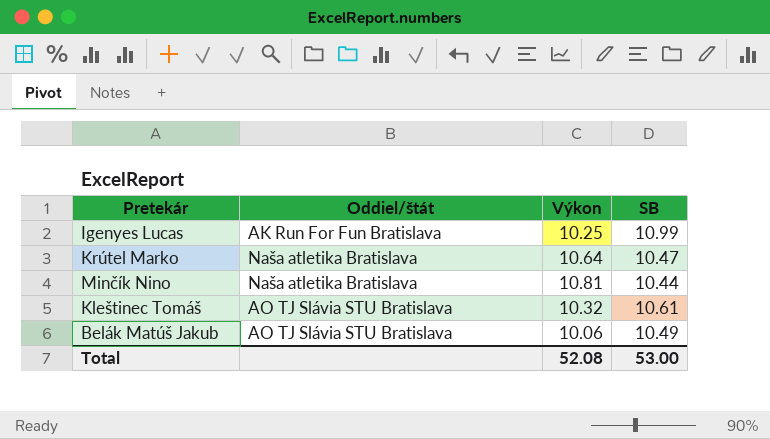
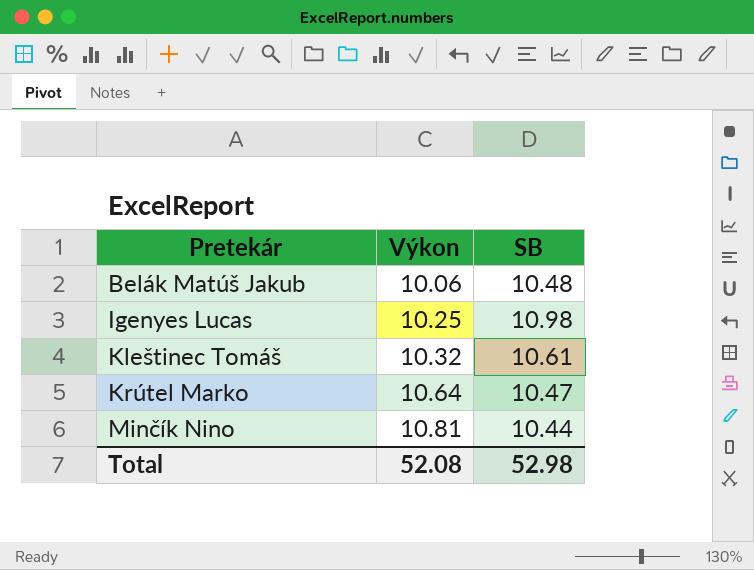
row order: none -> Pretekár ascending
column Oddiel/štát | position: 2 -> none
Belák Matúš Jakub | SB: 10.49 -> 10.48
Igenyes Lucas | SB: 10.99 -> 10.98
Total | SB: 53.00 -> 52.98

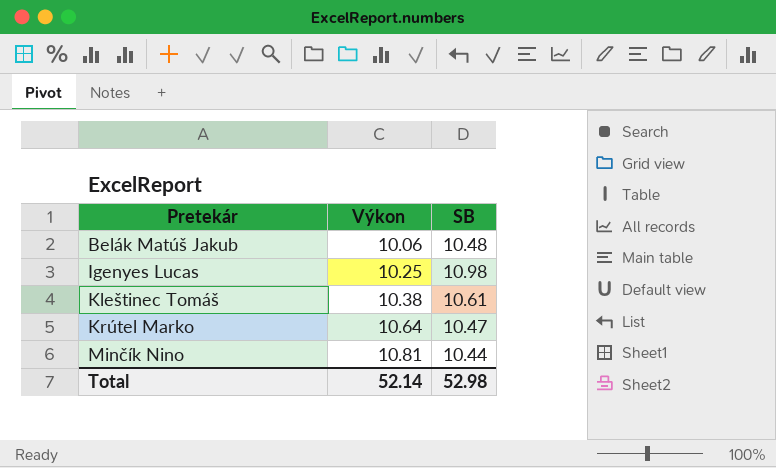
Kleštinec Tomáš | Výkon: 10.32 -> 10.38
Total | Výkon: 52.08 -> 52.14

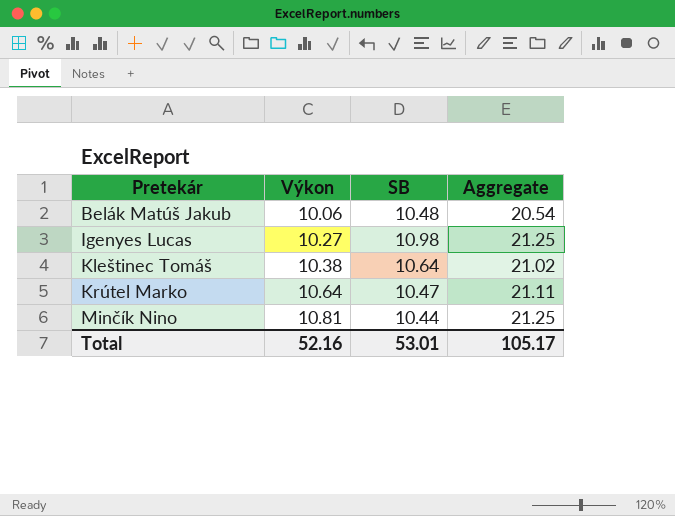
column Aggregate | formula: none -> [Výkon] + [SB]
Igenyes Lucas | Výkon: 10.25 -> 10.27
Kleštinec Tomáš | SB: 10.61 -> 10.64
Total | Výkon: 52.14 -> 52.16
Total | SB: 52.98 -> 53.01

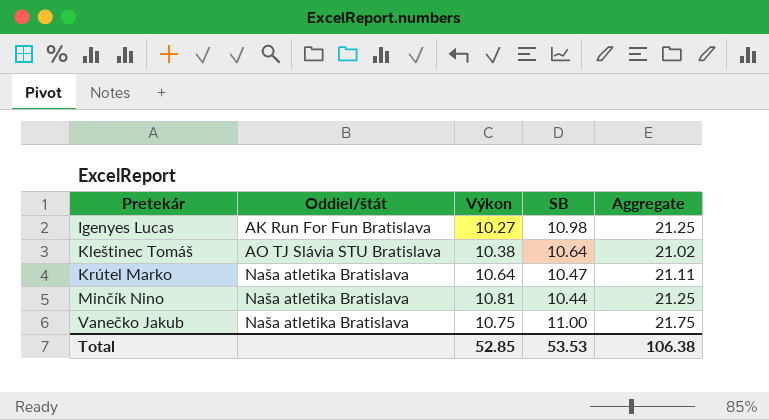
column Oddiel/štát | position: none -> 2
row Belák Matúš Jakub: 10.06 | 10.48 | 20.54 -> none
row Vanečko Jakub: none -> Naša atletika Bratislava | 10.75 | 11.00 | 21.75
Total | Výkon: 52.16 -> 52.85
Total | SB: 53.01 -> 53.53
Total | Aggregate: 105.17 -> 106.38

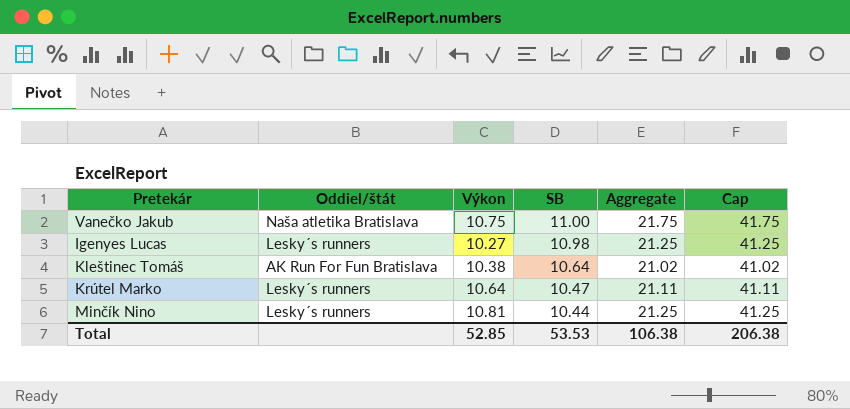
row order: Pretekár ascending -> SB descending
column Cap | formula: none -> [Aggregate] + 20
Igenyes Lucas | Oddiel/štát: AK Run For Fun Bratislava -> Lesky´s runners
Kleštinec Tomáš | Oddiel/štát: AO TJ Slávia STU Bratislava -> AK Run For Fun Bratislava
Krútel Marko | Oddiel/štát: Naša atletika Bratislava -> Lesky´s runners
Minčík Nino | Oddiel/štát: Naša atletika Bratislava -> Lesky´s runners

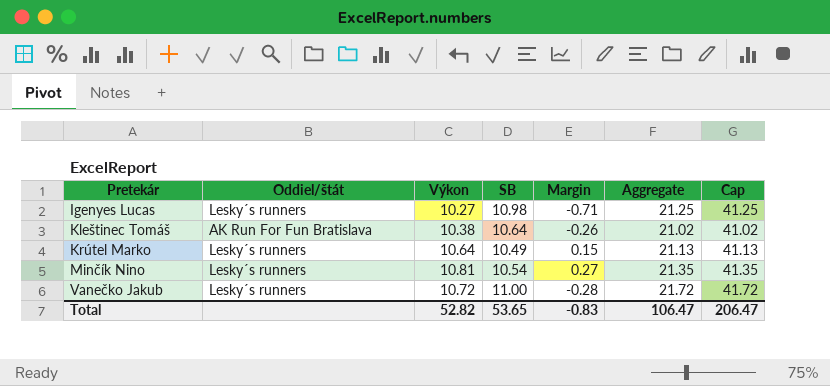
row order: SB descending -> Pretekár ascending
column Margin | formula: none -> [Výkon] - [SB]
Krútel Marko | SB: 10.47 -> 10.49
Krútel Marko | Aggregate: 21.11 -> 21.13
Krútel Marko | Cap: 41.11 -> 41.13
Minčík Nino | SB: 10.44 -> 10.54
Minčík Nino | Aggregate: 21.25 -> 21.35
Minčík Nino | Cap: 41.25 -> 41.35
Vanečko Jakub | Oddiel/štát: Naša atletika Bratislava -> Lesky´s runners
Vanečko Jakub | Výkon: 10.75 -> 10.72
Vanečko Jakub | Aggregate: 21.75 -> 21.72
Vanečko Jakub | Cap: 41.75 -> 41.72
Total | Výkon: 52.85 -> 52.82
Total | SB: 53.53 -> 53.65
Total | Aggregate: 106.38 -> 106.47
Total | Cap: 206.38 -> 206.47

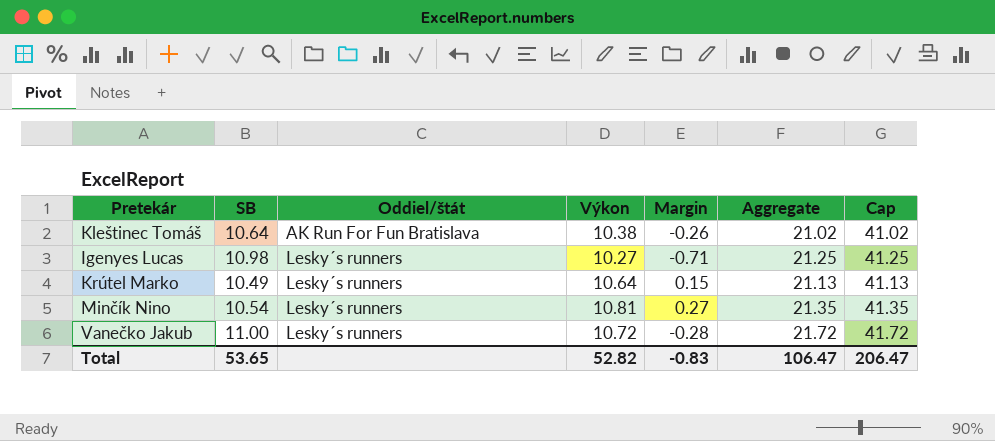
row order: Pretekár ascending -> Oddiel/štát ascending
column SB | position: 4 -> 2

